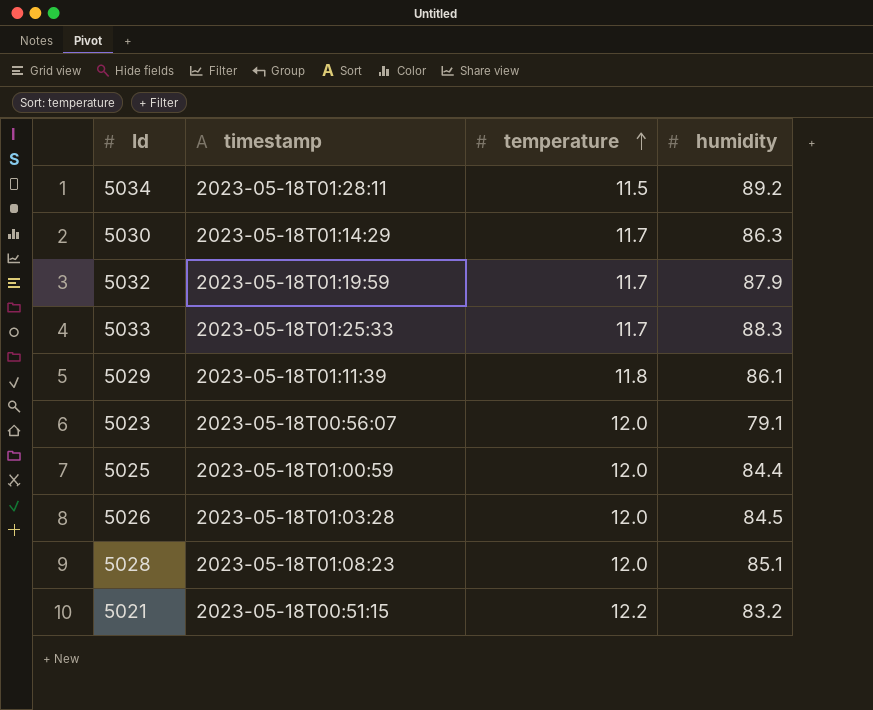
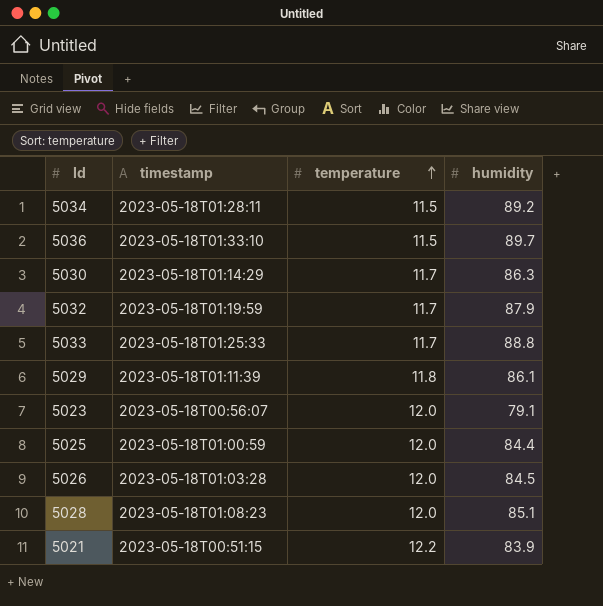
row 5036: none -> 2023-05-18T01:33:10 | 11.5 | 89.7
5033 | humidity: 88.3 -> 88.8
5021 | humidity: 83.2 -> 83.9

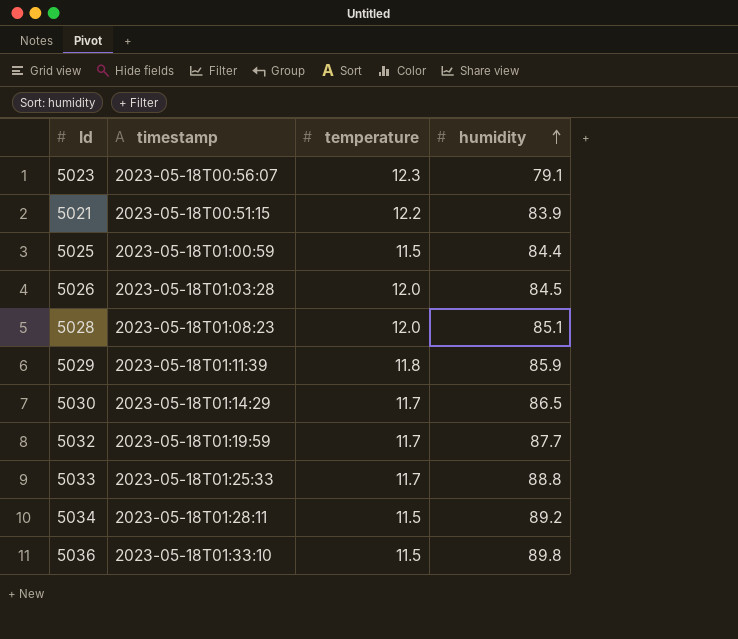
row order: temperature ascending -> humidity ascending
5023 | temperature: 12.0 -> 12.3
5025 | temperature: 12.0 -> 11.5
5029 | humidity: 86.1 -> 85.9
5030 | humidity: 86.3 -> 86.5
5032 | humidity: 87.9 -> 87.7
5036 | humidity: 89.7 -> 89.8

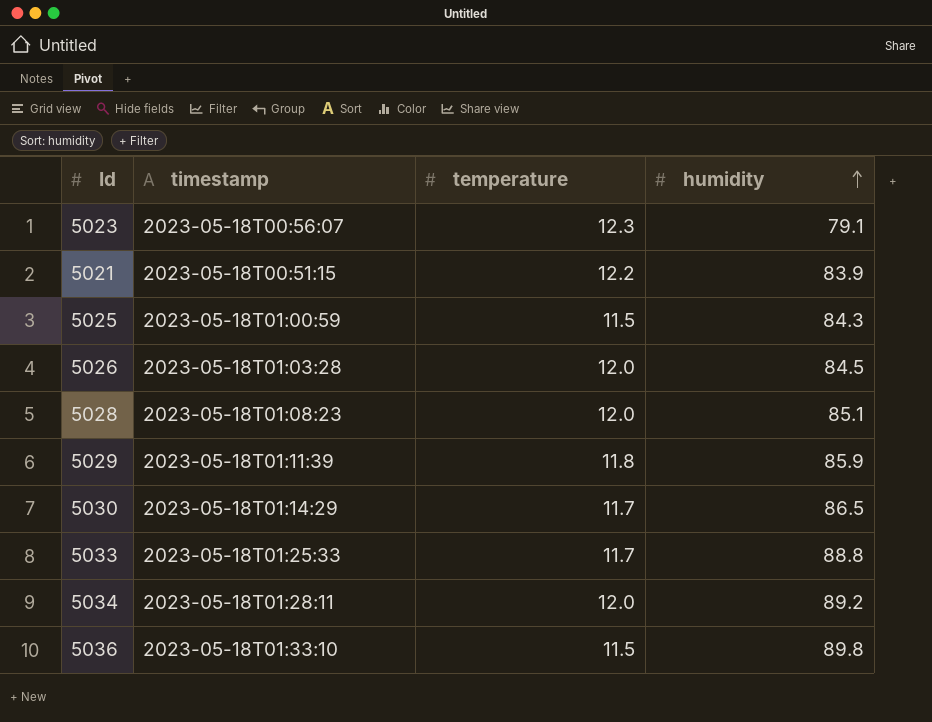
row 5032: 2023-05-18T01:19:59 | 11.7 | 87.7 -> none
5025 | humidity: 84.4 -> 84.3
5034 | temperature: 11.5 -> 12.0

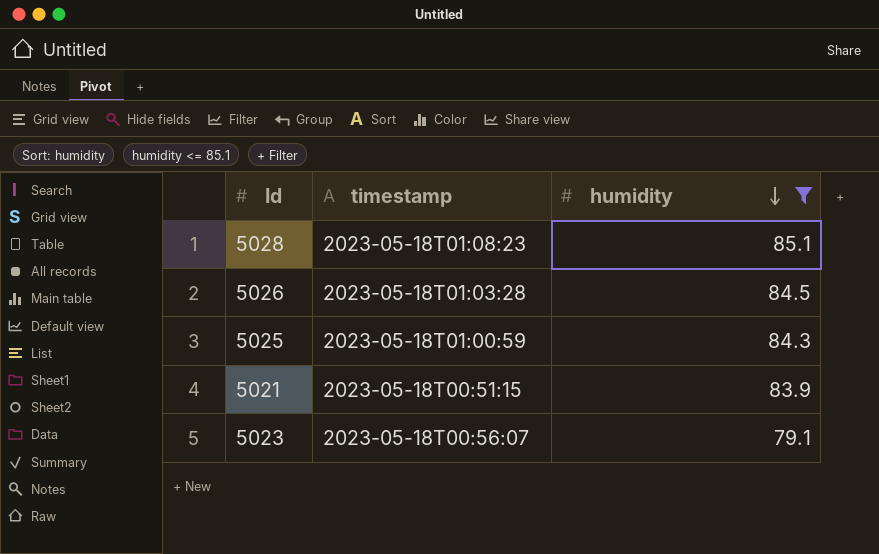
filter: none -> humidity <= 85.1
row order: humidity ascending -> humidity descending
column temperature | position: 3 -> none

